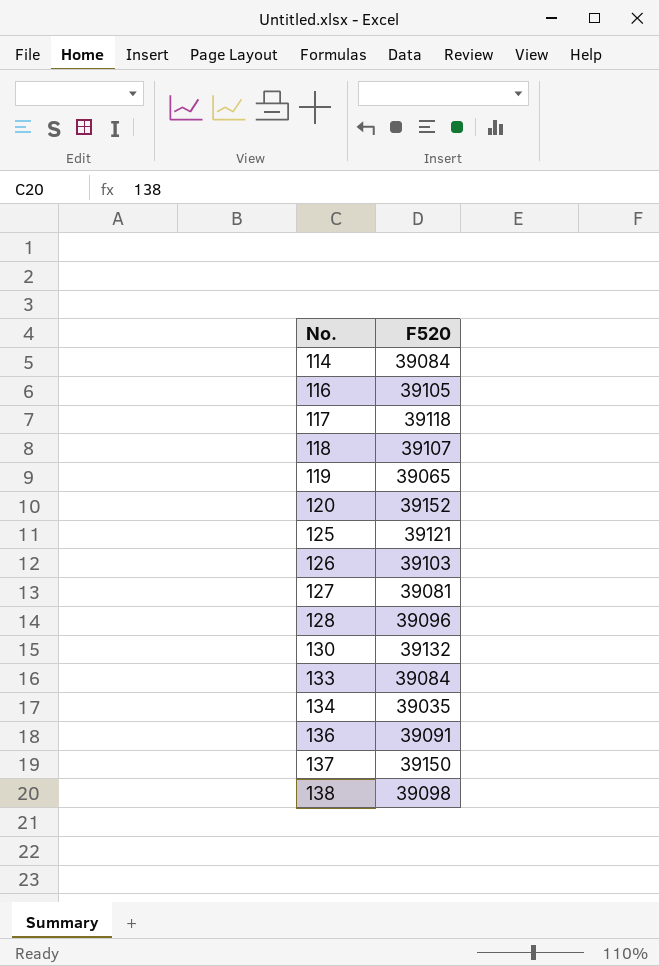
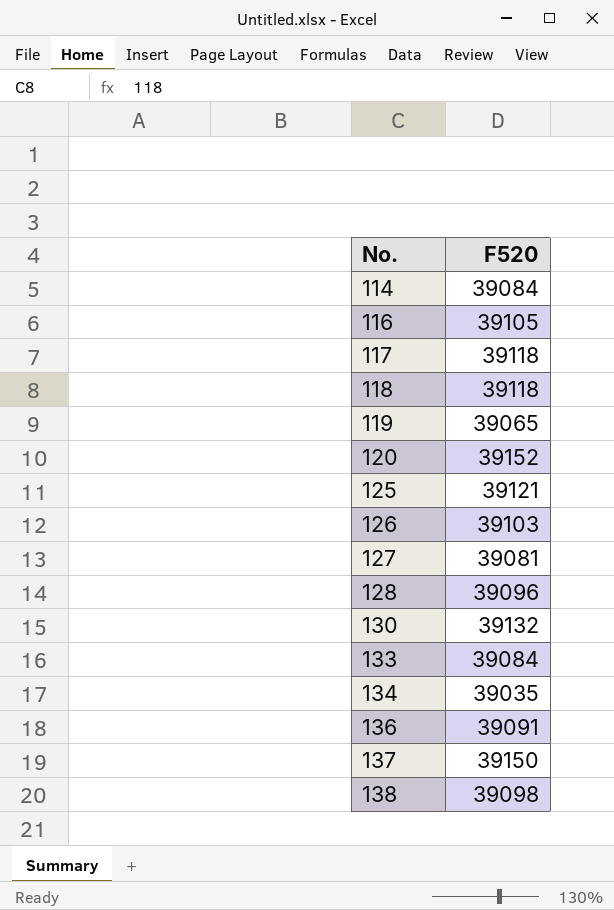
118 | F520: 39107 -> 39118

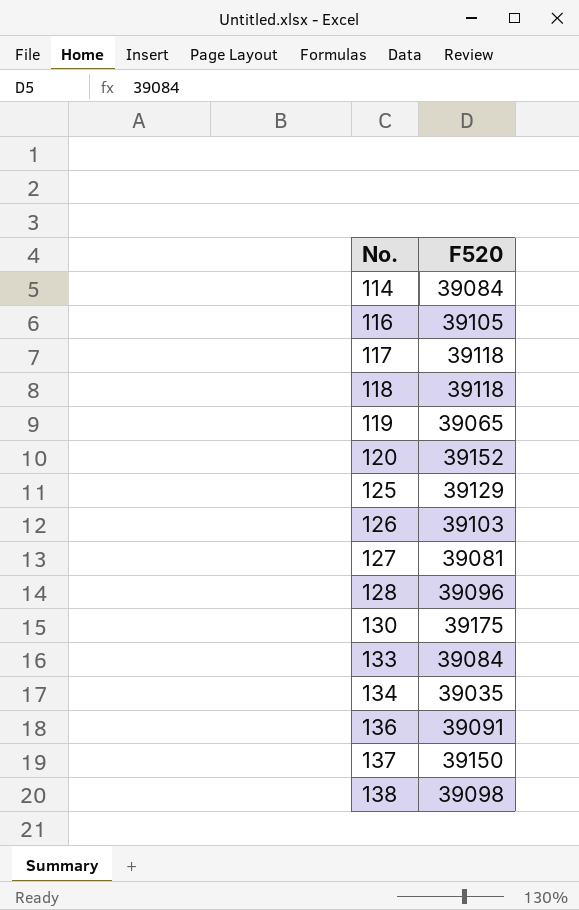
125 | F520: 39121 -> 39129
130 | F520: 39132 -> 39175

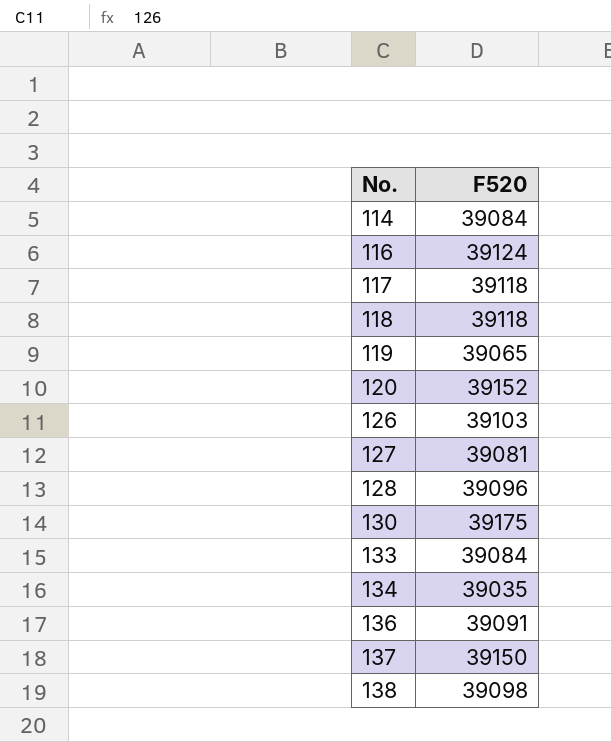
row 125: 39129 -> none
116 | F520: 39105 -> 39124

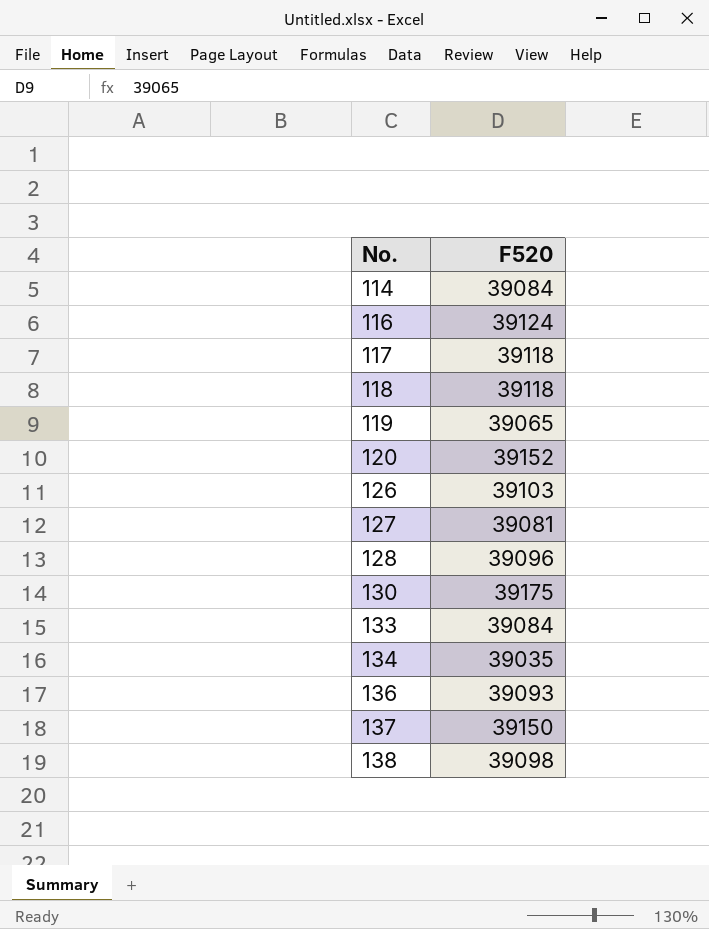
136 | F520: 39091 -> 39093

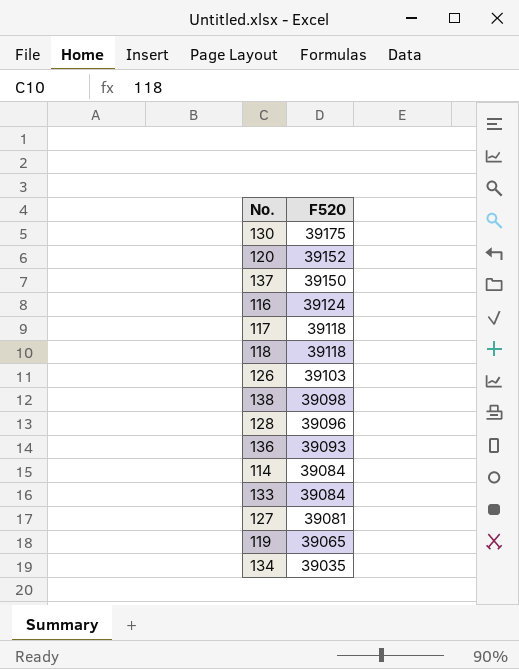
row order: No. ascending -> F520 descending

